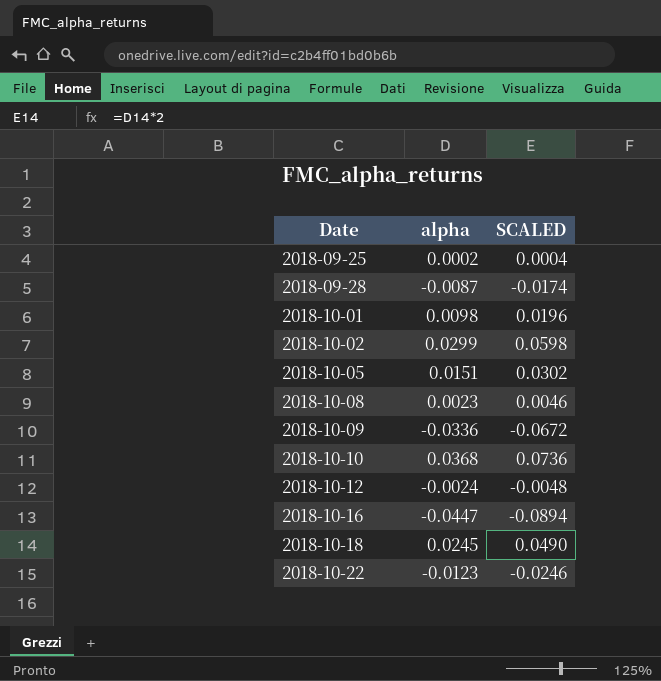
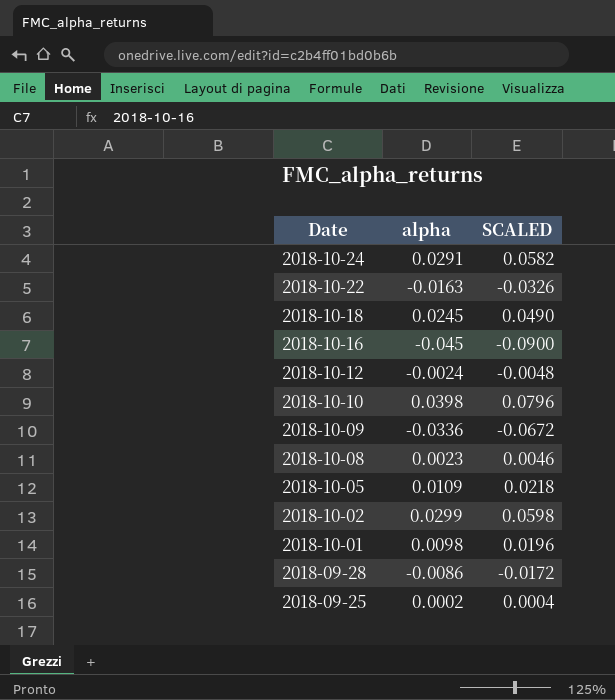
row order: Date ascending -> Date descending
row 2018-10-24: none -> 0.0291 | 0.0582
2018-10-22 | alpha: -0.0123 -> -0.0163
2018-10-22 | SCALED: -0.0246 -> -0.0326
2018-10-16 | alpha: -0.0447 -> -0.045
2018-10-16 | SCALED: -0.0894 -> -0.0900
2018-10-10 | alpha: 0.0368 -> 0.0398
2018-10-10 | SCALED: 0.0736 -> 0.0796
2018-10-05 | alpha: 0.0151 -> 0.0109
2018-10-05 | SCALED: 0.0302 -> 0.0218
2018-09-28 | alpha: -0.0087 -> -0.0086
2018-09-28 | SCALED: -0.0174 -> -0.0172

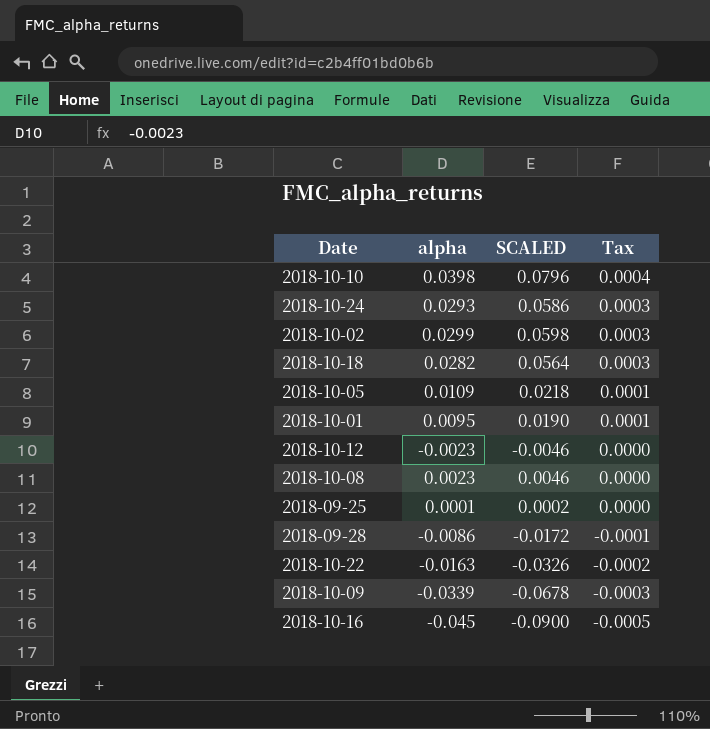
row order: Date descending -> Tax descending
column Tax | formula: none -> [alpha] * 0.01
2018-10-24 | alpha: 0.0291 -> 0.0293
2018-10-24 | SCALED: 0.0582 -> 0.0586
2018-10-18 | alpha: 0.0245 -> 0.0282
2018-10-18 | SCALED: 0.0490 -> 0.0564
2018-10-01 | alpha: 0.0098 -> 0.0095
2018-10-01 | SCALED: 0.0196 -> 0.0190
2018-10-12 | alpha: -0.0024 -> -0.0023
2018-10-12 | SCALED: -0.0048 -> -0.0046
2018-09-25 | alpha: 0.0002 -> 0.0001
2018-09-25 | SCALED: 0.0004 -> 0.0002
2018-10-09 | alpha: -0.0336 -> -0.0339
2018-10-09 | SCALED: -0.0672 -> -0.0678

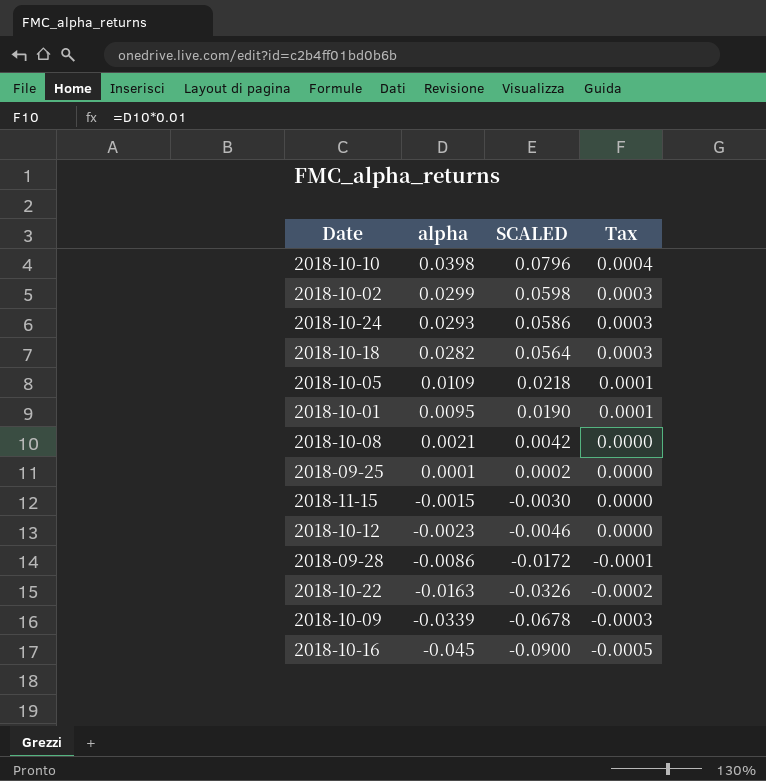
row order: Tax descending -> alpha descending
2018-10-08 | alpha: 0.0023 -> 0.0021
2018-10-08 | SCALED: 0.0046 -> 0.0042
row 2018-11-15: none -> -0.0015 | -0.0030 | 0.0000

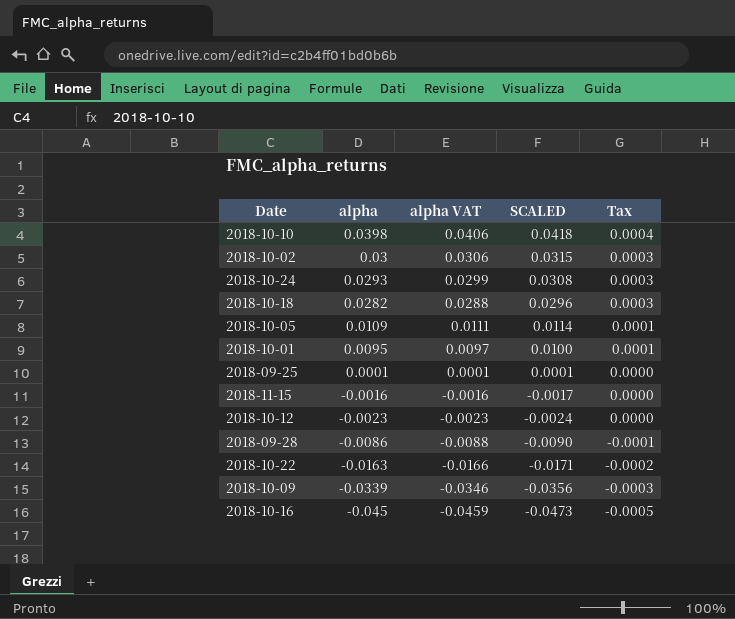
column alpha VAT | formula: none -> [alpha] * 1.02
column SCALED | formula: [alpha] * 2 -> [alpha] * 1.05
row 2018-10-08: 0.0021 | 0.0042 | 0.0000 -> none
2018-10-02 | alpha: 0.0299 -> 0.03
2018-11-15 | alpha: -0.0015 -> -0.0016

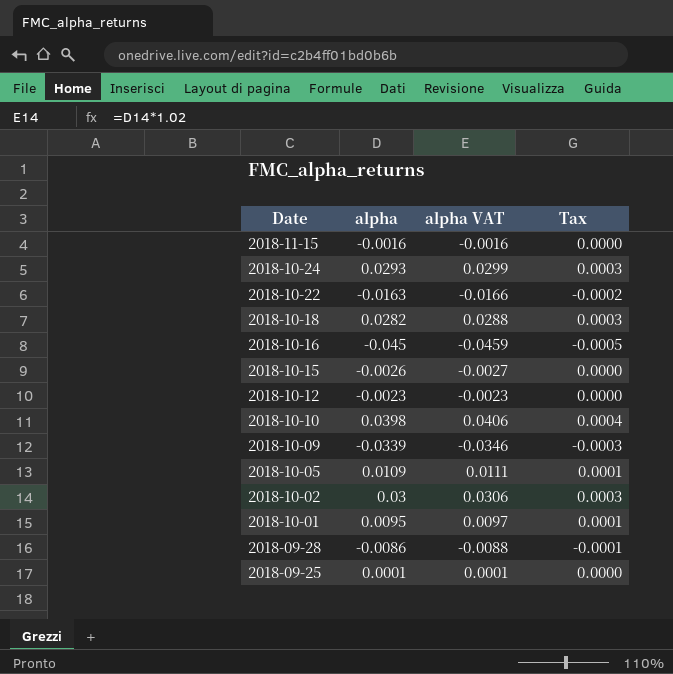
row order: alpha descending -> Date descending
column SCALED | formula: [alpha] * 1.05 -> none
row 2018-10-15: none -> -0.0026 | -0.0027 | 0.0000

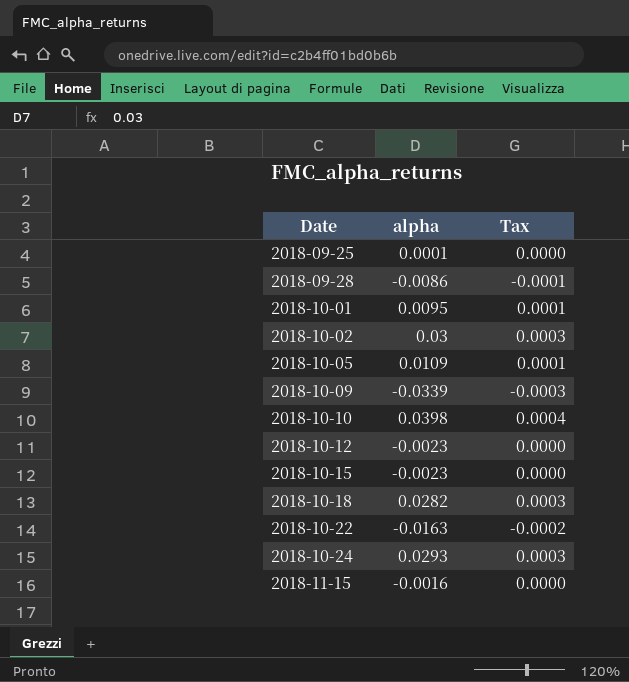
row order: Date descending -> Date ascending
column alpha VAT | formula: [alpha] * 1.02 -> none
row 2018-10-16: -0.045 | -0.0459 | -0.0005 -> none
2018-10-15 | alpha: -0.0026 -> -0.0023

